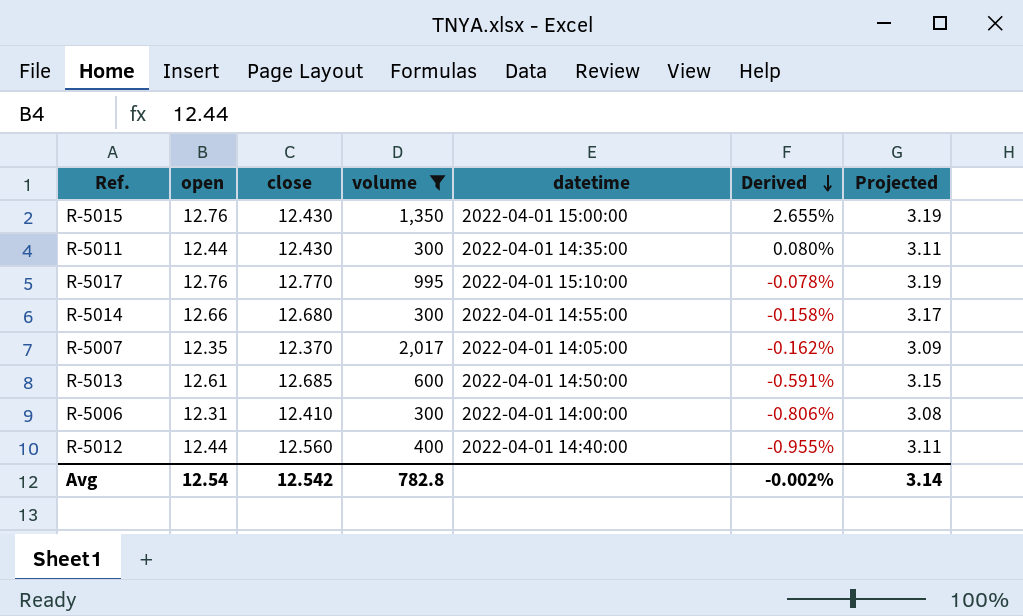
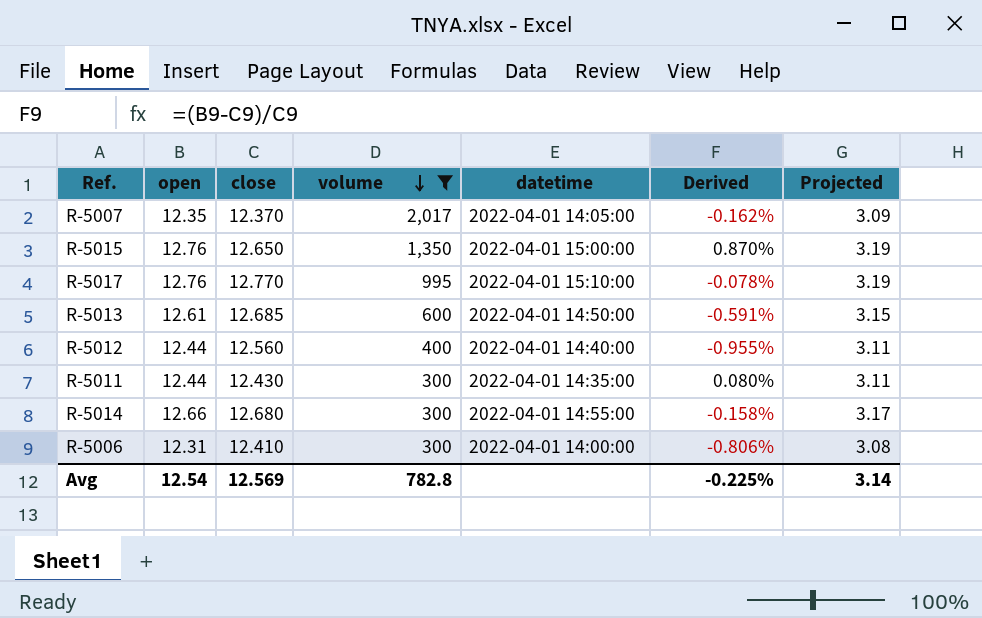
row order: Derived descending -> volume descending
R-5015 | close: 12.430 -> 12.650
R-5015 | Derived: 2.655% -> 0.870%
Avg | close: 12.542 -> 12.569
Avg | Derived: -0.002% -> -0.225%

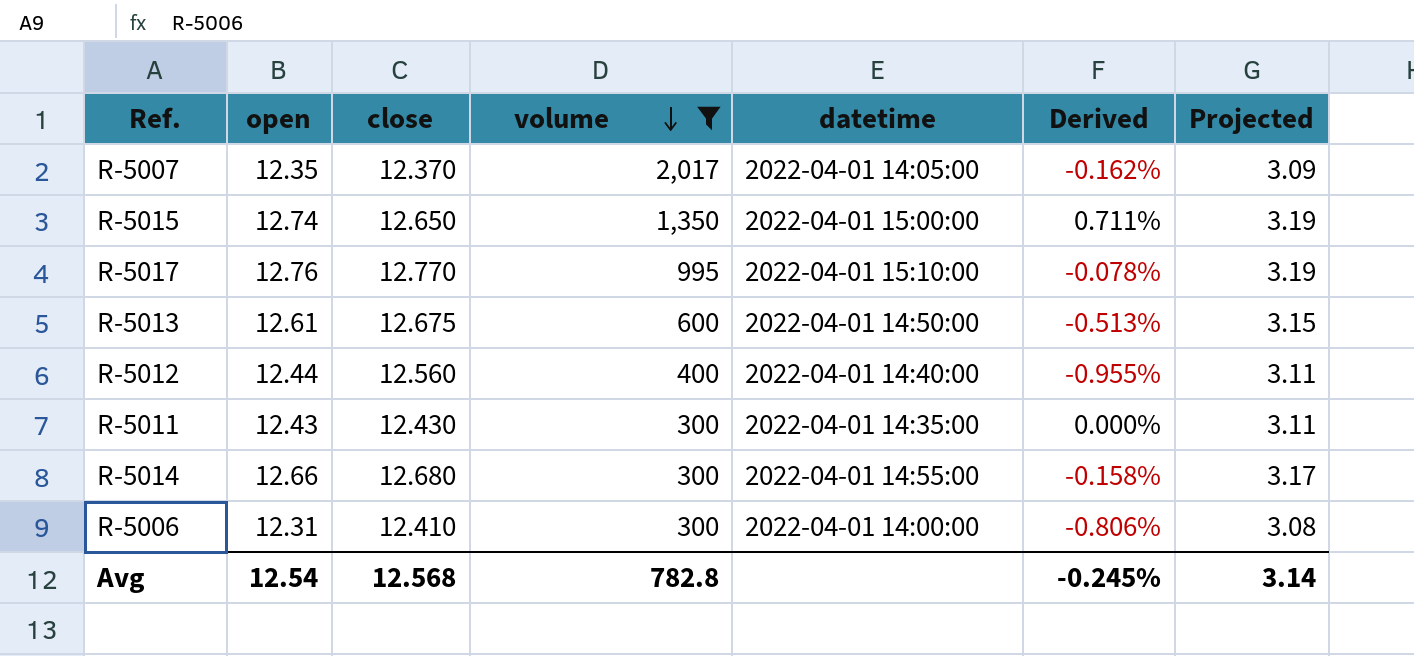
R-5015 | open: 12.76 -> 12.74
R-5015 | Derived: 0.870% -> 0.711%
R-5013 | close: 12.685 -> 12.675
R-5013 | Derived: -0.591% -> -0.513%
R-5011 | open: 12.44 -> 12.43
R-5011 | Derived: 0.080% -> 0.000%
Avg | close: 12.569 -> 12.568
Avg | Derived: -0.225% -> -0.245%

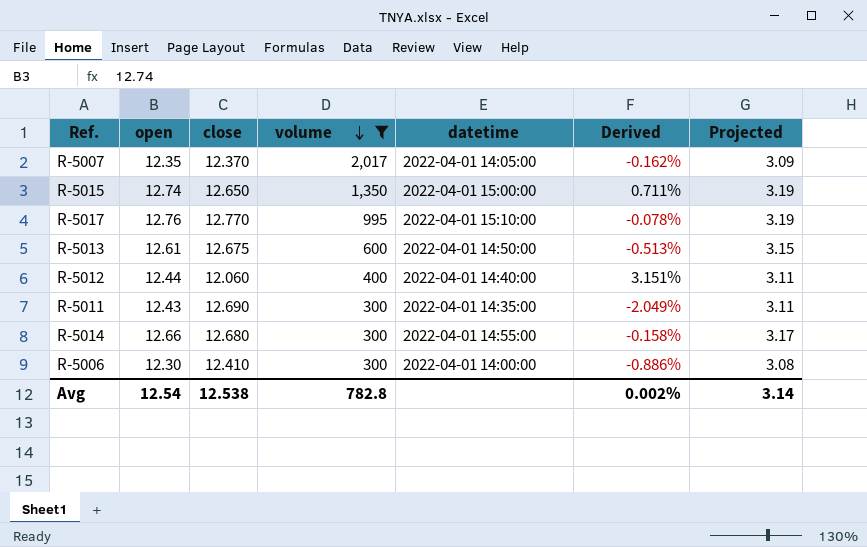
R-5012 | close: 12.560 -> 12.060
R-5012 | Derived: -0.955% -> 3.151%
R-5011 | close: 12.430 -> 12.690
R-5011 | Derived: 0.000% -> -2.049%
R-5006 | open: 12.31 -> 12.30
R-5006 | Derived: -0.806% -> -0.886%
Avg | close: 12.568 -> 12.538
Avg | Derived: -0.245% -> 0.002%

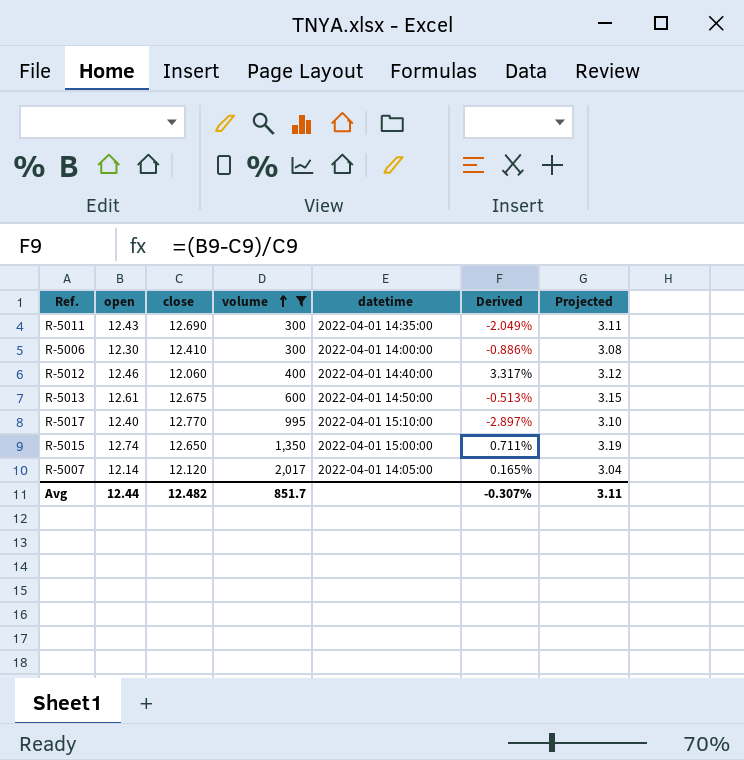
row order: volume descending -> volume ascending
row R-5014: 12.66 | 12.680 | 300 | 2022-04-01 14:55:00 | -0.158% | 3.17 -> none
R-5012 | open: 12.44 -> 12.46
R-5012 | Derived: 3.151% -> 3.317%
R-5012 | Projected: 3.11 -> 3.12
R-5017 | open: 12.76 -> 12.40
R-5017 | Derived: -0.078% -> -2.897%
R-5017 | Projected: 3.19 -> 3.10
R-5007 | open: 12.35 -> 12.14
R-5007 | close: 12.370 -> 12.120
R-5007 | Derived: -0.162% -> 0.165%
R-5007 | Projected: 3.09 -> 3.04
Avg | open: 12.54 -> 12.44
Avg | close: 12.538 -> 12.482
Avg | volume: 782.8 -> 851.7
Avg | Derived: 0.002% -> -0.307%
Avg | Projected: 3.14 -> 3.11

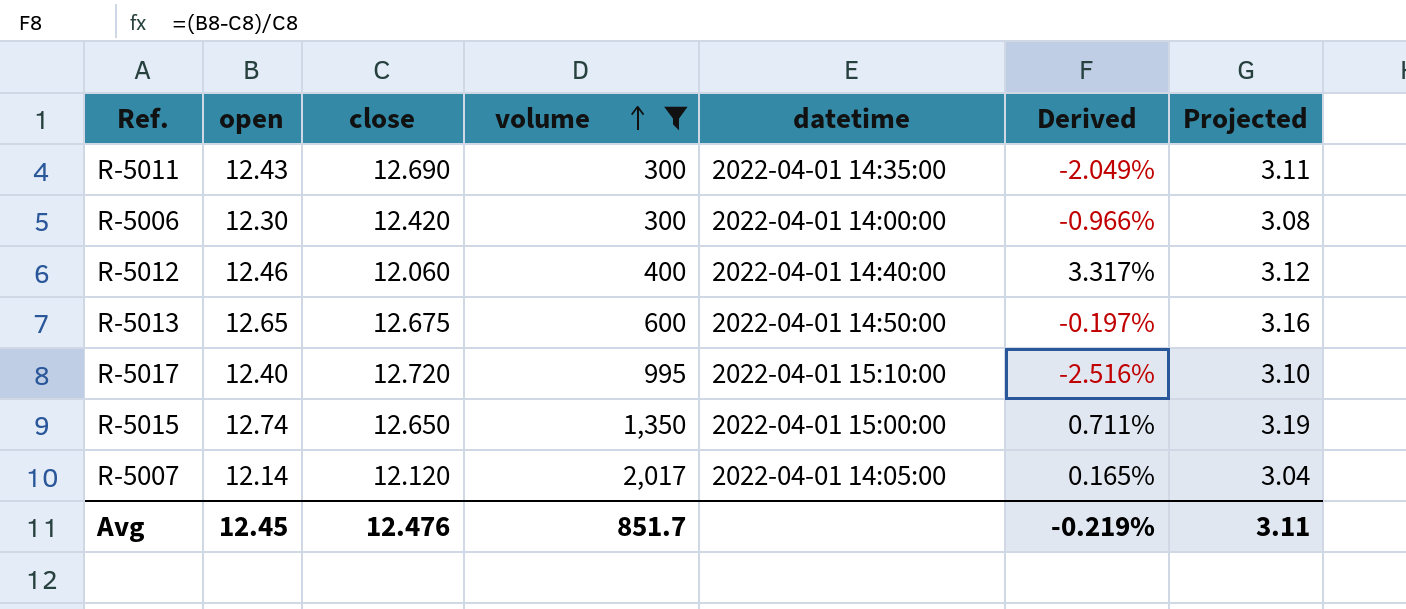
R-5006 | close: 12.410 -> 12.420
R-5006 | Derived: -0.886% -> -0.966%
R-5013 | open: 12.61 -> 12.65
R-5013 | Derived: -0.513% -> -0.197%
R-5013 | Projected: 3.15 -> 3.16
R-5017 | close: 12.770 -> 12.720
R-5017 | Derived: -2.897% -> -2.516%
Avg | open: 12.44 -> 12.45
Avg | close: 12.482 -> 12.476
Avg | Derived: -0.307% -> -0.219%

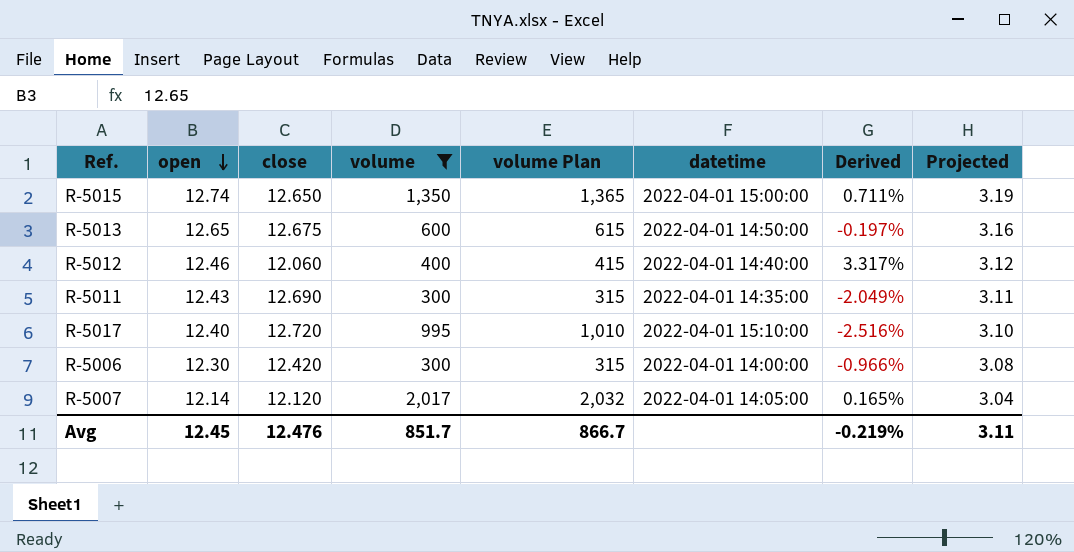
row order: volume ascending -> open descending
column volume Plan | formula: none -> [volume] + 15

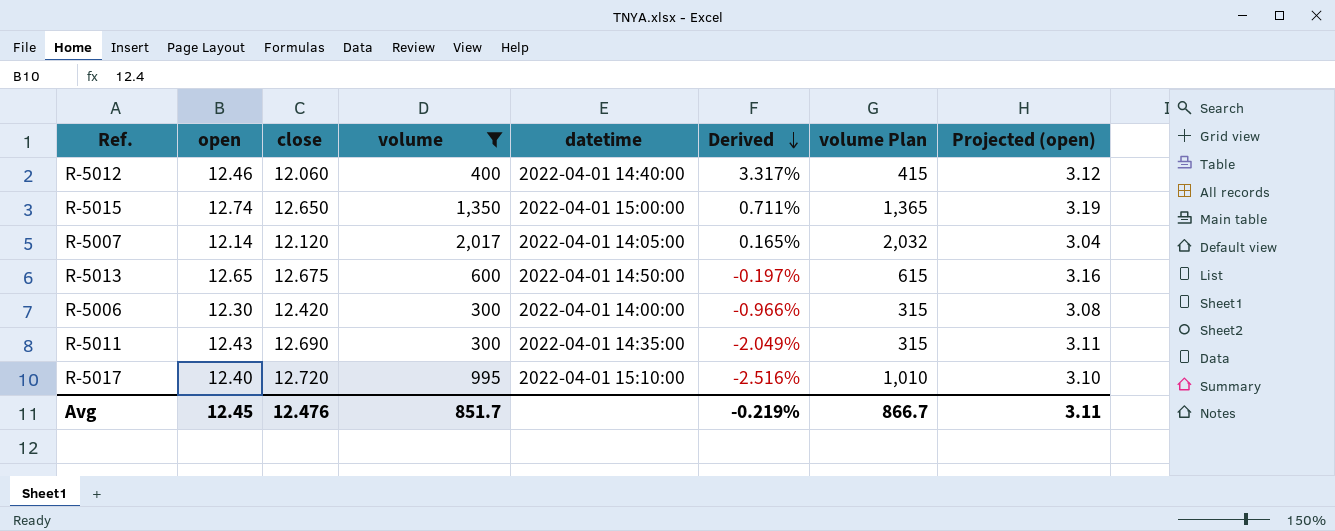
row order: open descending -> Derived descending
column volume Plan | position: 5 -> 7
column name: Projected -> Projected (open)

